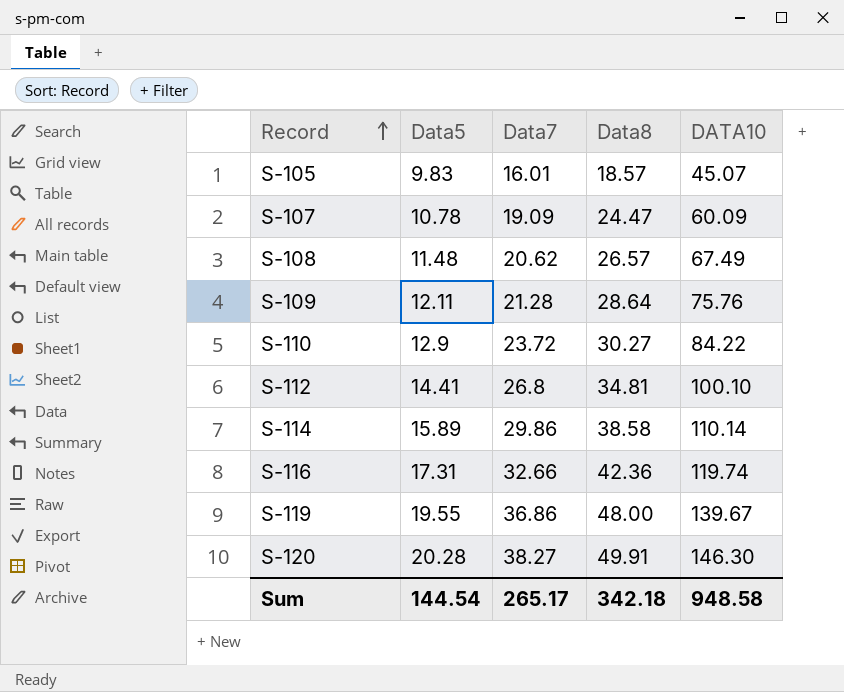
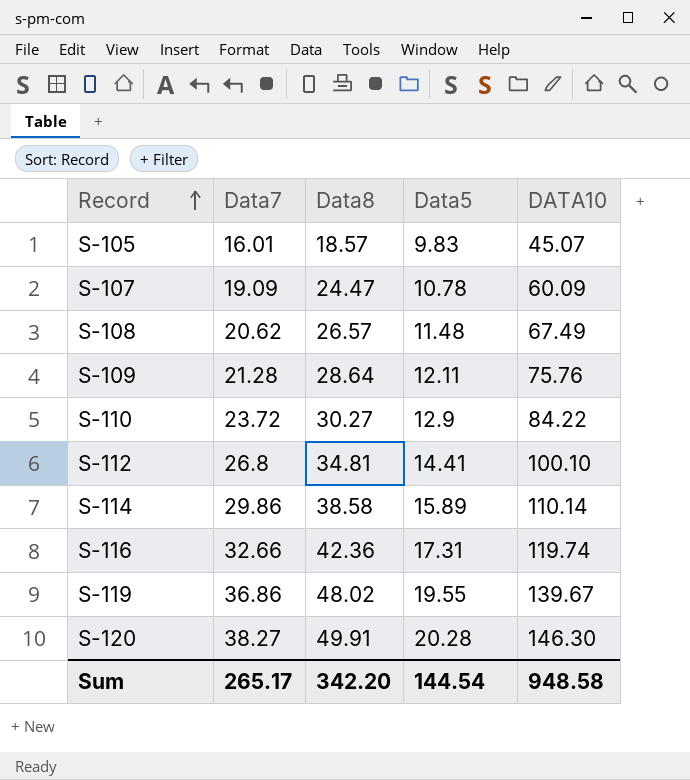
column Data5 | position: 2 -> 4
S-119 | Data8: 48.00 -> 48.02
Sum | Data8: 342.18 -> 342.20

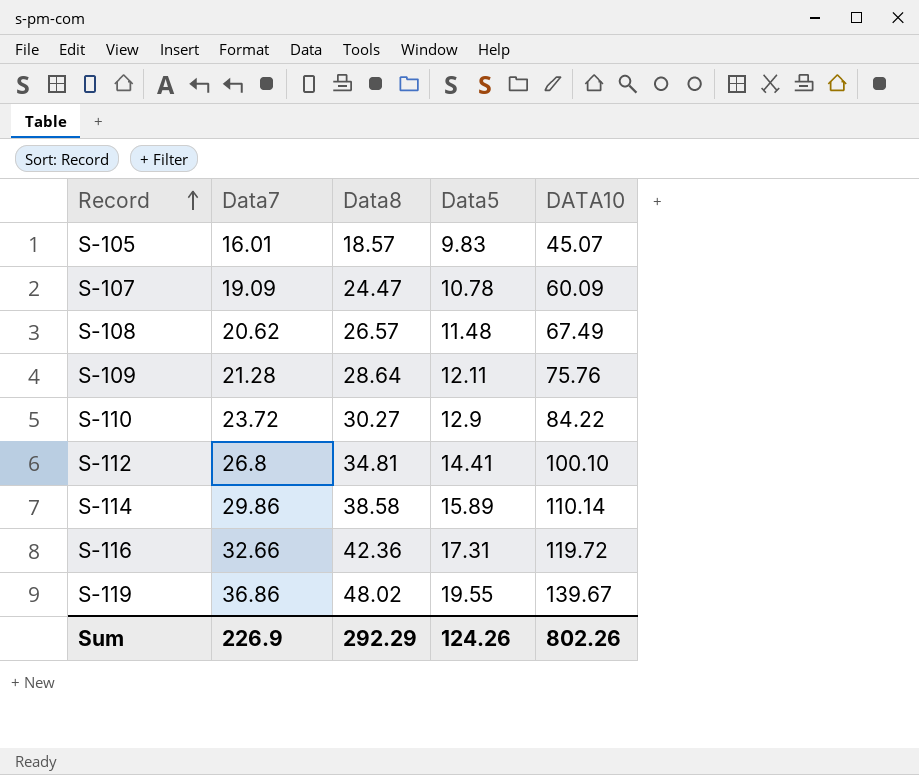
row S-120: 38.27 | 49.91 | 20.28 | 146.30 -> none
S-116 | DATA10: 119.74 -> 119.72
Sum | Data7: 265.17 -> 226.9
Sum | Data8: 342.20 -> 292.29
Sum | Data5: 144.54 -> 124.26
Sum | DATA10: 948.58 -> 802.26

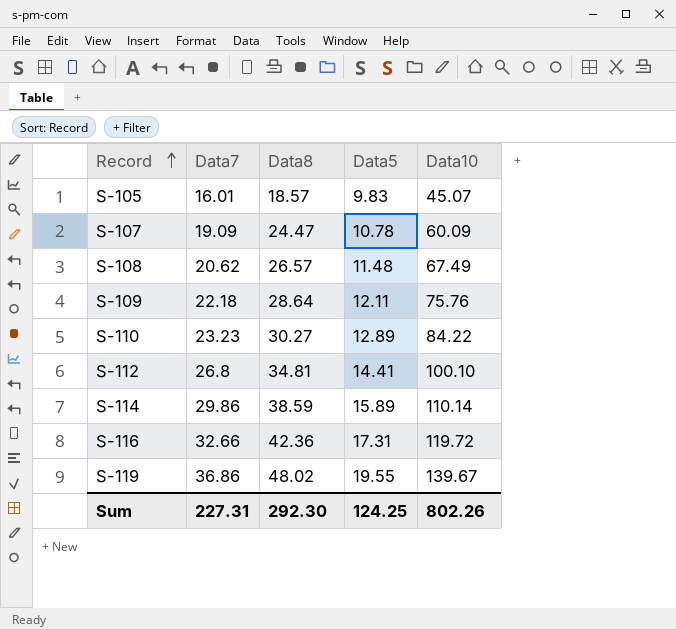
column name: DATA10 -> Data10
S-109 | Data7: 21.28 -> 22.18
S-110 | Data7: 23.72 -> 23.23
S-110 | Data5: 12.9 -> 12.89
S-114 | Data8: 38.58 -> 38.59
Sum | Data7: 226.9 -> 227.31
Sum | Data8: 292.29 -> 292.30
Sum | Data5: 124.26 -> 124.25

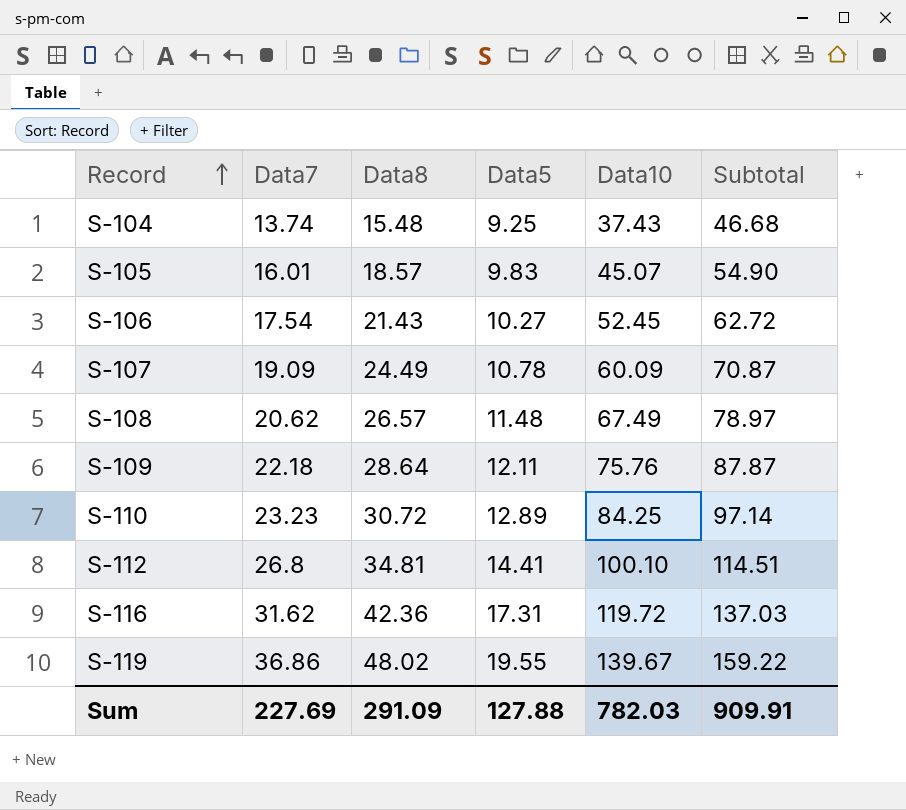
column Subtotal | formula: none -> [Data5] + [Data10]
row S-114: 29.86 | 38.59 | 15.89 | 110.14 -> none
row S-104: none -> 13.74 | 15.48 | 9.25 | 37.43 | 46.68
row S-106: none -> 17.54 | 21.43 | 10.27 | 52.45 | 62.72
S-107 | Data8: 24.47 -> 24.49
S-110 | Data8: 30.27 -> 30.72
S-110 | Data10: 84.22 -> 84.25
S-116 | Data7: 32.66 -> 31.62
Sum | Data7: 227.31 -> 227.69
Sum | Data8: 292.30 -> 291.09
Sum | Data5: 124.25 -> 127.88
Sum | Data10: 802.26 -> 782.03

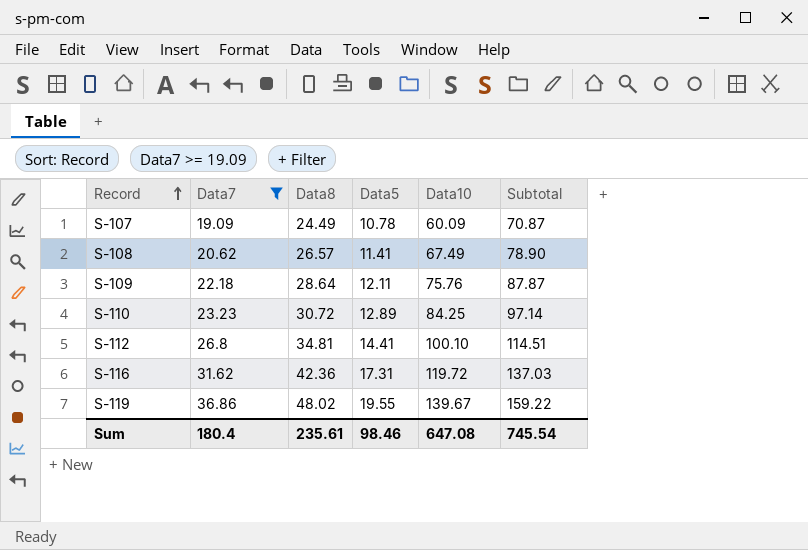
filter: none -> Data7 >= 19.09
S-108 | Data5: 11.48 -> 11.41
S-108 | Subtotal: 78.97 -> 78.90
Sum | Data7: 227.69 -> 180.4
Sum | Data8: 291.09 -> 235.61
Sum | Data5: 127.88 -> 98.46
Sum | Data10: 782.03 -> 647.08
Sum | Subtotal: 909.91 -> 745.54

